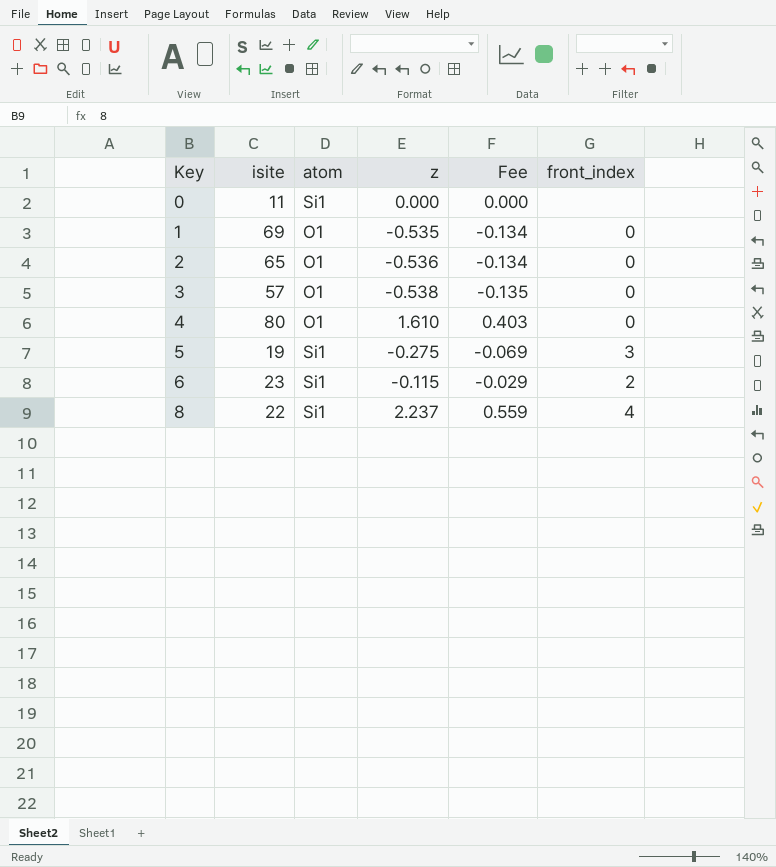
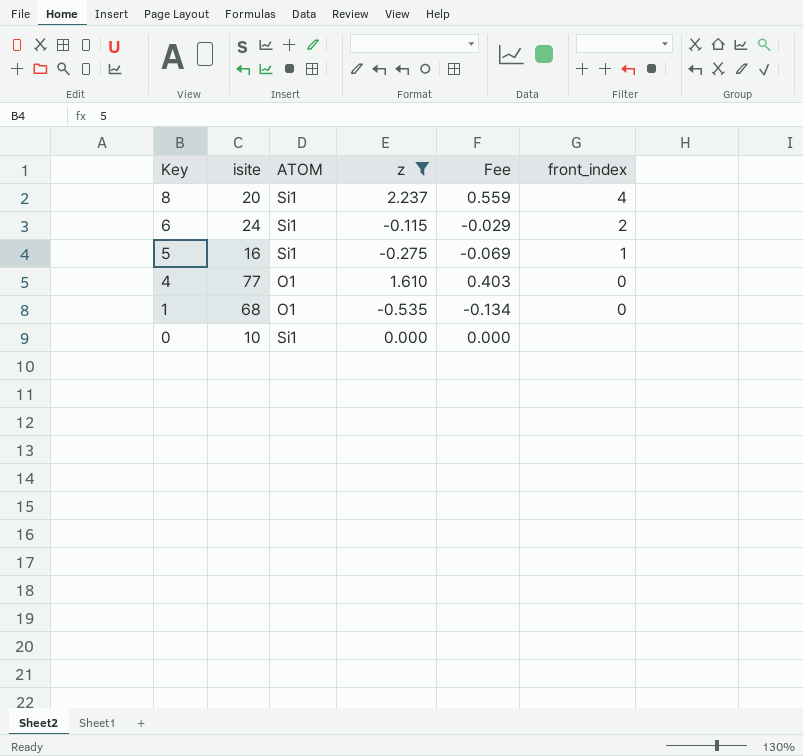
filter: none -> z >= -0.535
row order: Key ascending -> Key descending
column name: atom -> ATOM
8 | isite: 22 -> 20
6 | isite: 23 -> 24
5 | isite: 19 -> 16
5 | front_index: 3 -> 1
4 | isite: 80 -> 77
1 | isite: 69 -> 68
0 | isite: 11 -> 10

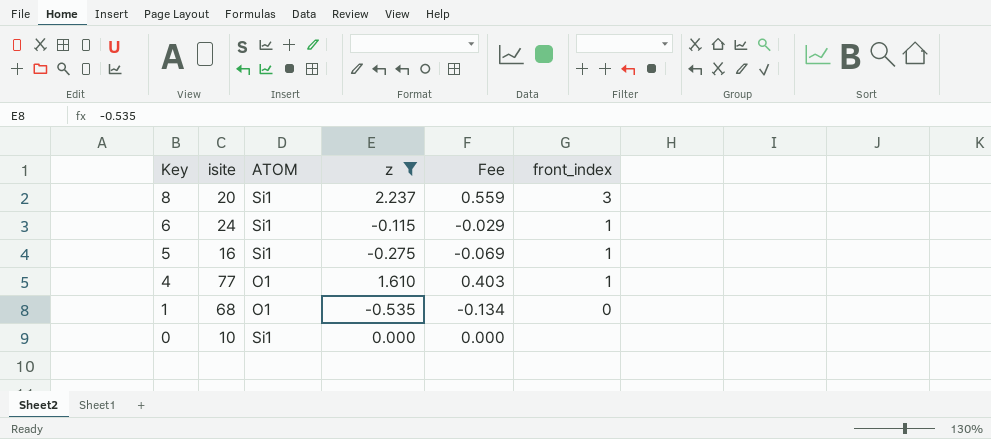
8 | front_index: 4 -> 3
6 | front_index: 2 -> 1
4 | front_index: 0 -> 1

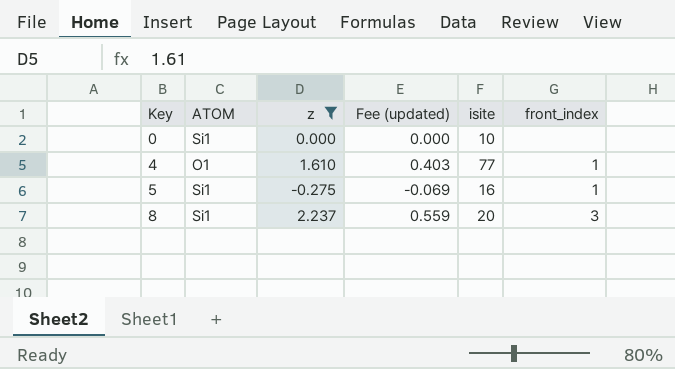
row order: Key descending -> Key ascending
column name: Fee -> Fee (updated)
column isite | position: 2 -> 5
row 6: 24 | Si1 | -0.115 | -0.029 | 1 -> none
row 1: 68 | O1 | -0.535 | -0.134 | 0 -> none

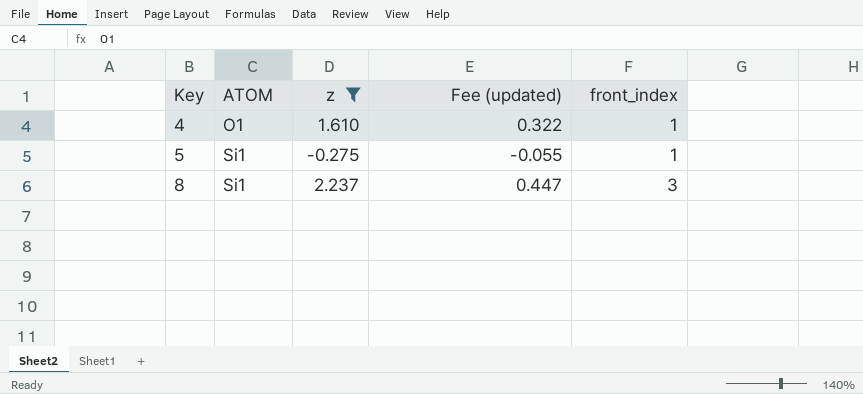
column isite | position: 5 -> none
column Fee (updated) | formula: [z] * 0.25 -> [z] * 0.2
row 0: Si1 | 0.000 | 0.000 | 10 | none -> none

